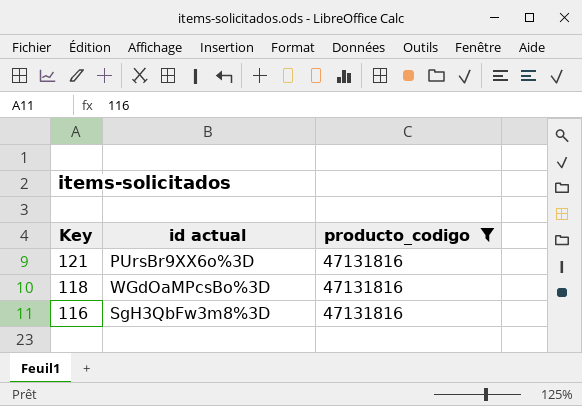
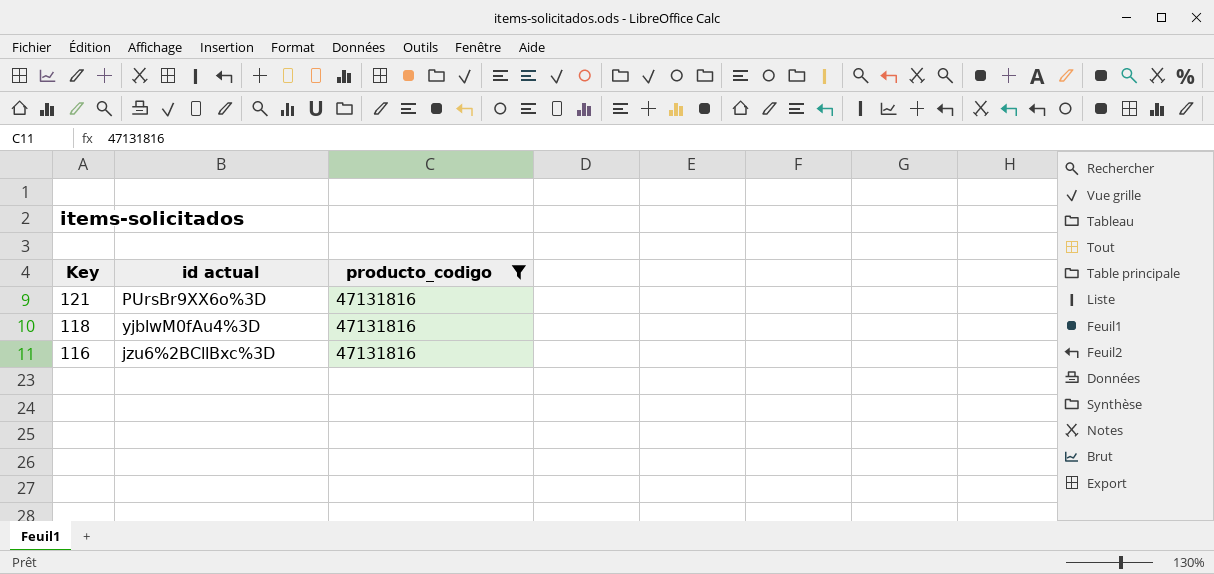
118 | id actual: WGdOaMPcsBo%3D -> yjblwM0fAu4%3D
116 | id actual: SgH3QbFw3m8%3D -> jzu6%2BCllBxc%3D

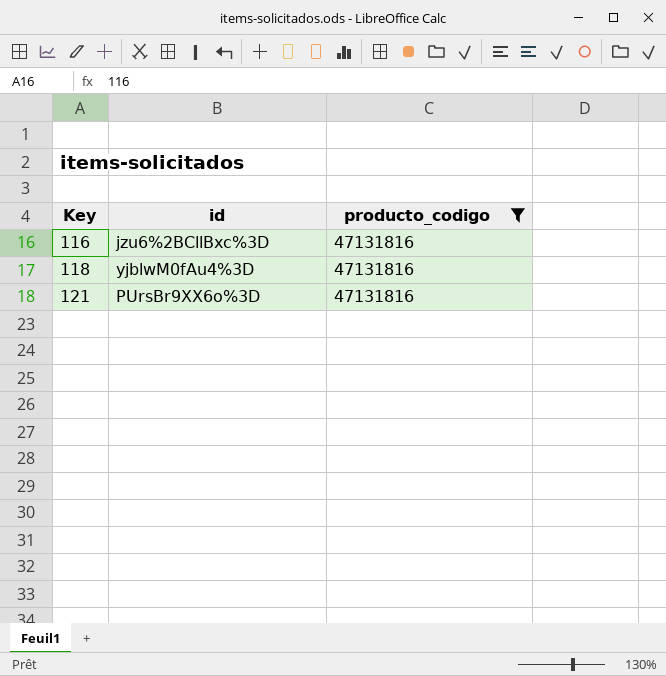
row order: Key descending -> Key ascending
column name: id actual -> id

